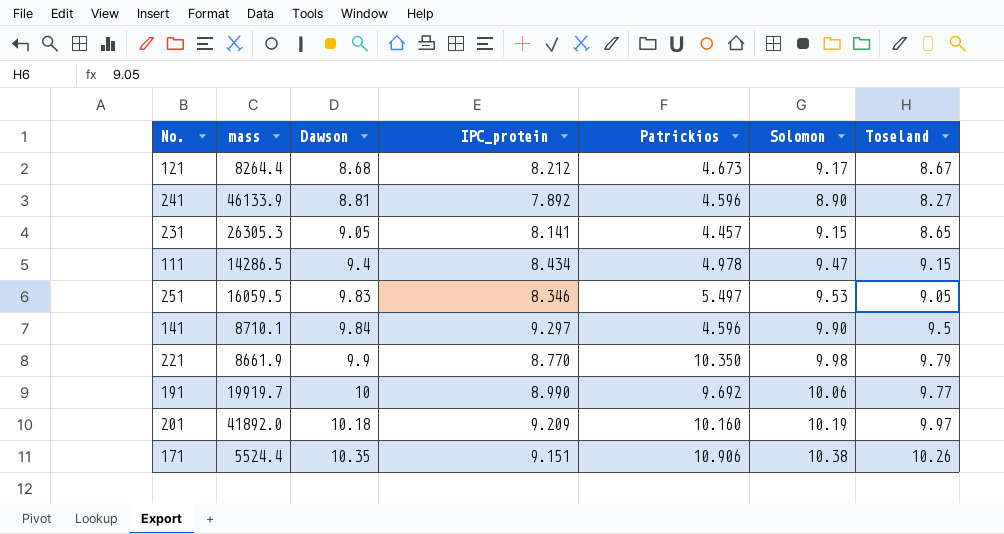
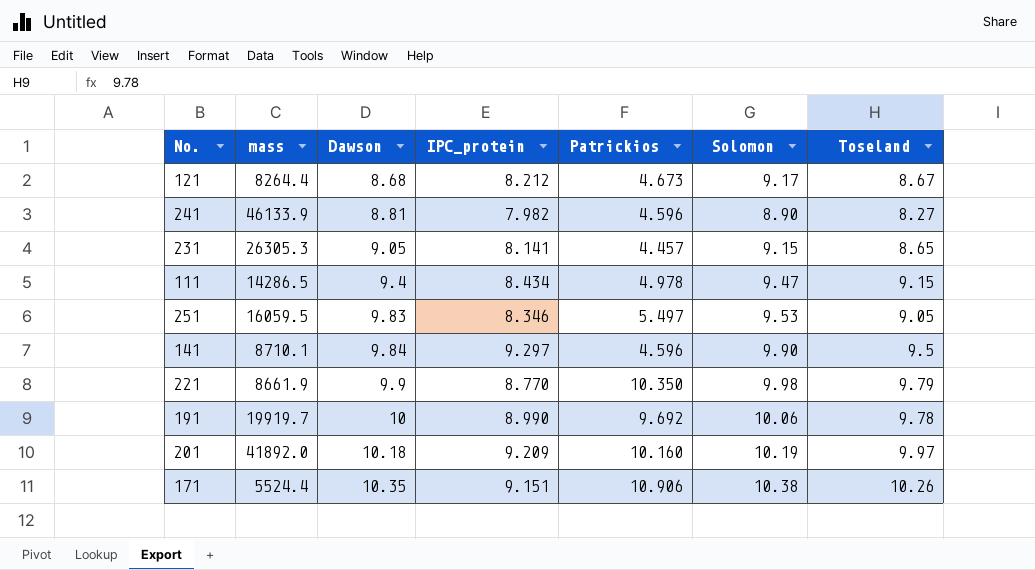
241 | IPC_protein: 7.892 -> 7.982
191 | Toseland: 9.77 -> 9.78

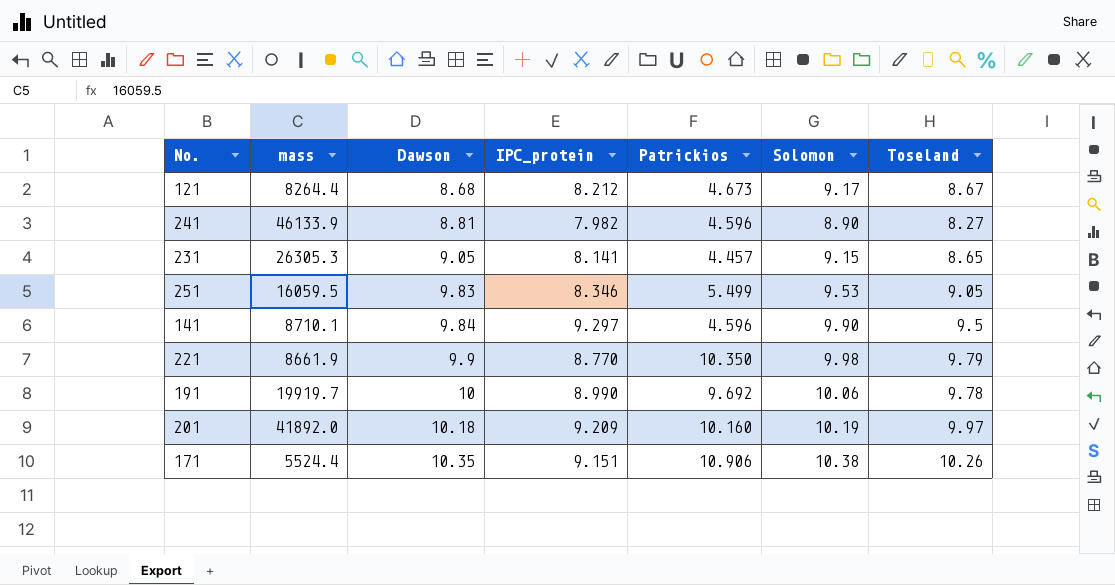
row 111: 14286.5 | 9.4 | 8.434 | 4.978 | 9.47 | 9.15 -> none
251 | Patrickios: 5.497 -> 5.499

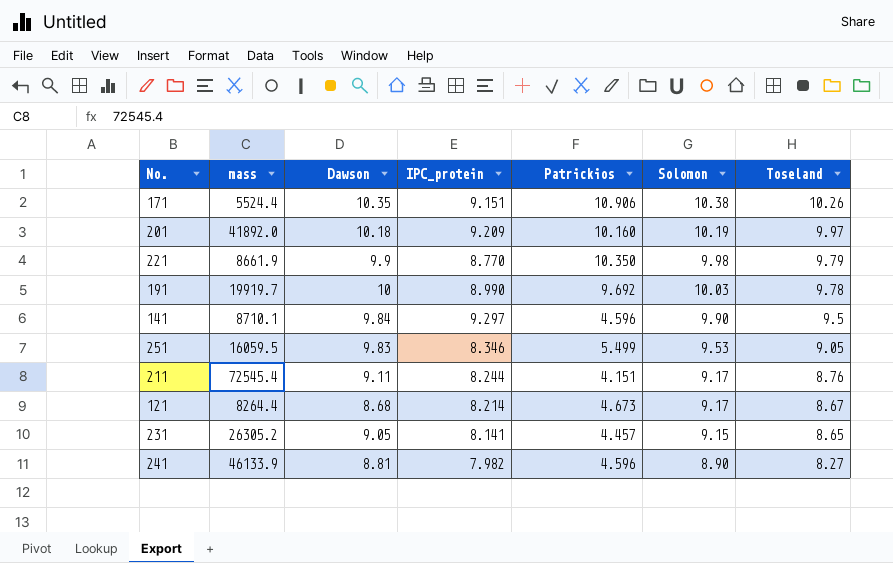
row order: Dawson ascending -> Toseland descending
191 | Solomon: 10.06 -> 10.03
row 211: none -> 72545.4 | 9.11 | 8.244 | 4.151 | 9.17 | 8.76
121 | IPC_protein: 8.212 -> 8.214
231 | mass: 26305.3 -> 26305.2

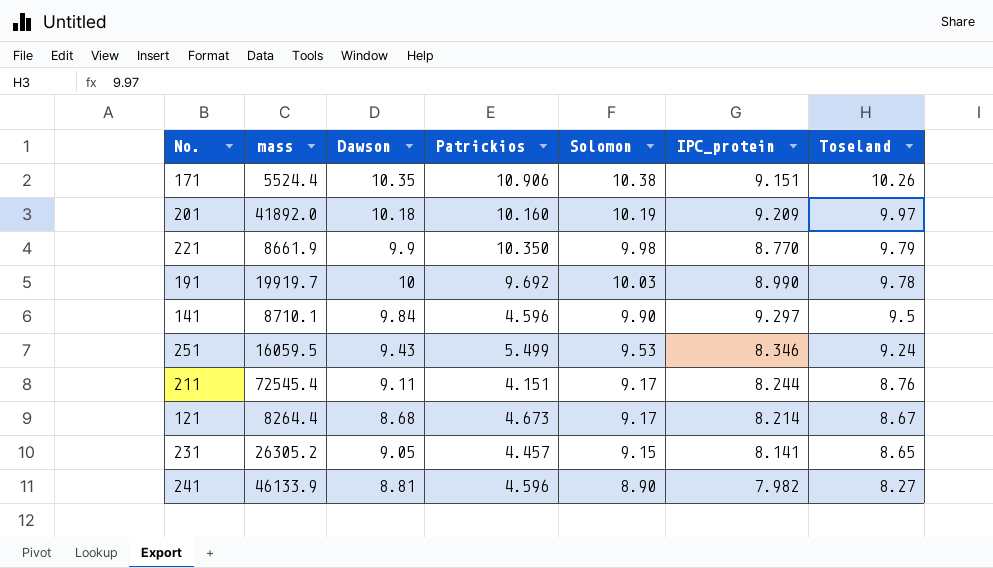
column IPC_protein | position: 4 -> 6
251 | Dawson: 9.83 -> 9.43
251 | Toseland: 9.05 -> 9.24

